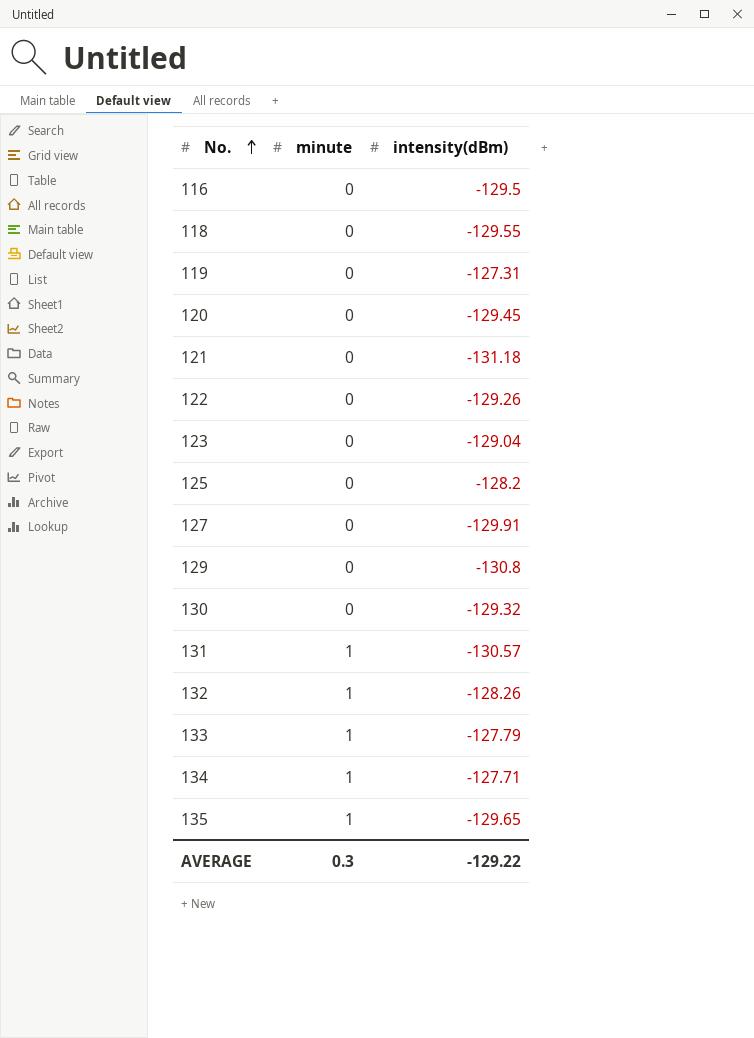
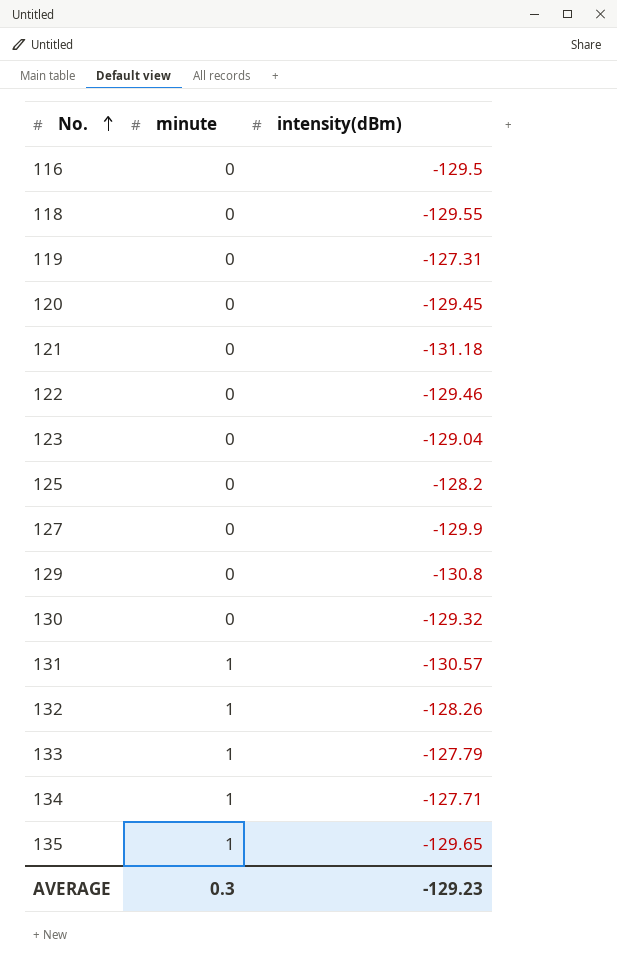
122 | intensity(dBm): -129.26 -> -129.46
127 | intensity(dBm): -129.91 -> -129.9
AVERAGE | intensity(dBm): -129.22 -> -129.23

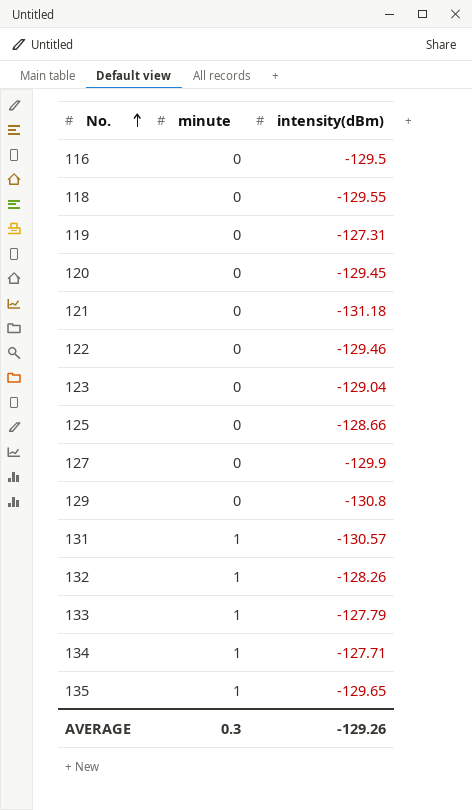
row 130: 0 | -129.32 -> none
125 | intensity(dBm): -128.2 -> -128.66
AVERAGE | intensity(dBm): -129.23 -> -129.26

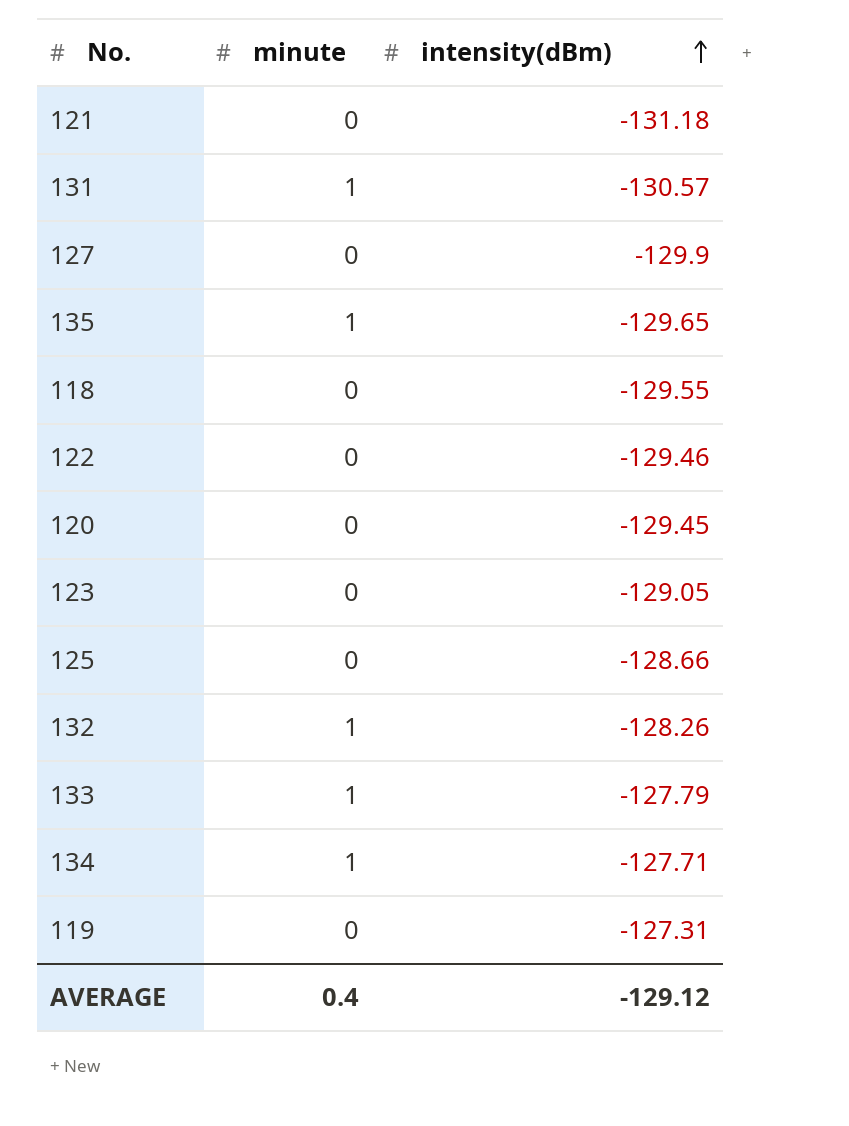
row order: No. ascending -> intensity(dBm) ascending
row 116: 0 | -129.5 -> none
row 129: 0 | -130.8 -> none
123 | intensity(dBm): -129.04 -> -129.05
AVERAGE | minute: 0.3 -> 0.4
AVERAGE | intensity(dBm): -129.26 -> -129.12

